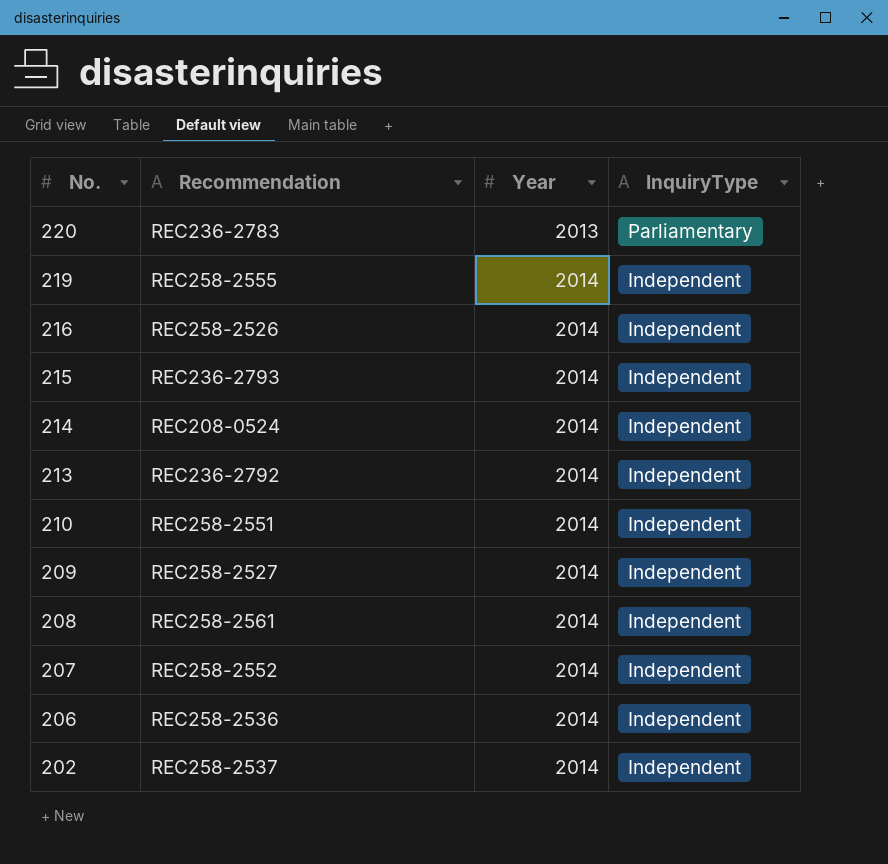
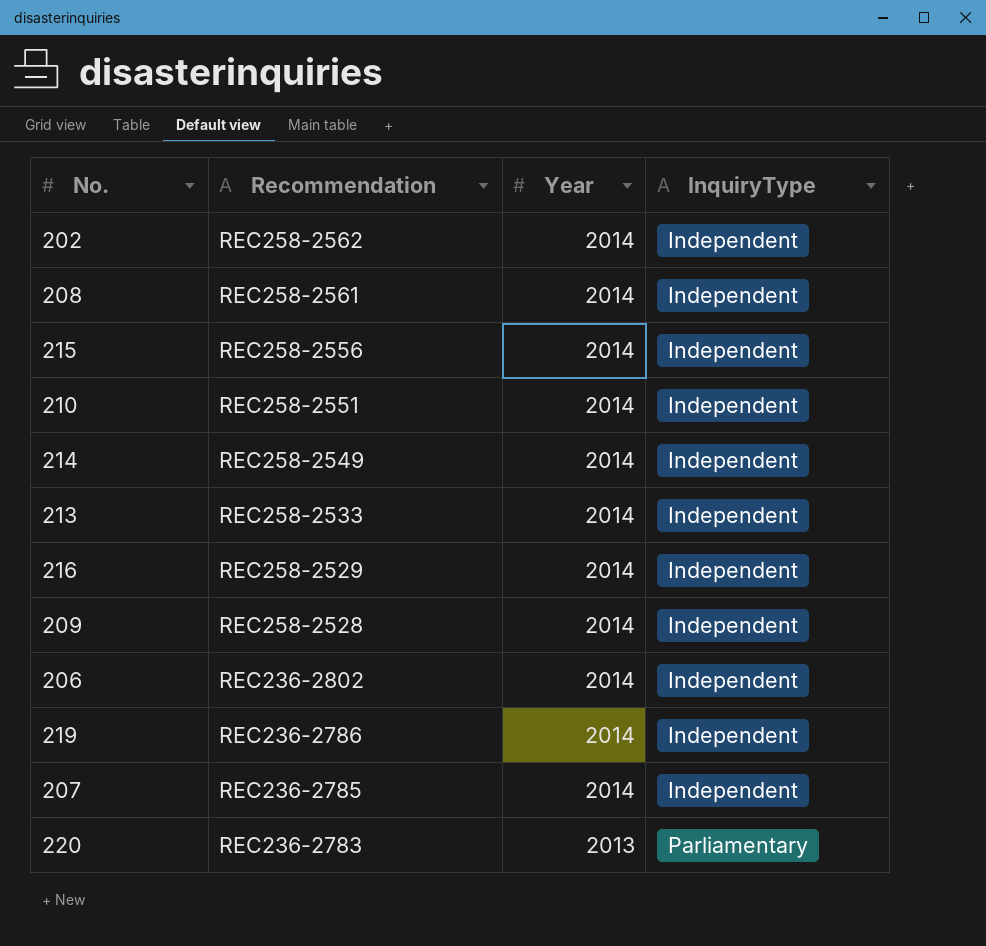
row order: No. descending -> Recommendation descending
202 | Recommendation: REC258-2537 -> REC258-2562
215 | Recommendation: REC236-2793 -> REC258-2556
214 | Recommendation: REC208-0524 -> REC258-2549
213 | Recommendation: REC236-2792 -> REC258-2533
216 | Recommendation: REC258-2526 -> REC258-2529
209 | Recommendation: REC258-2527 -> REC258-2528
206 | Recommendation: REC258-2536 -> REC236-2802
219 | Recommendation: REC258-2555 -> REC236-2786
207 | Recommendation: REC258-2552 -> REC236-2785

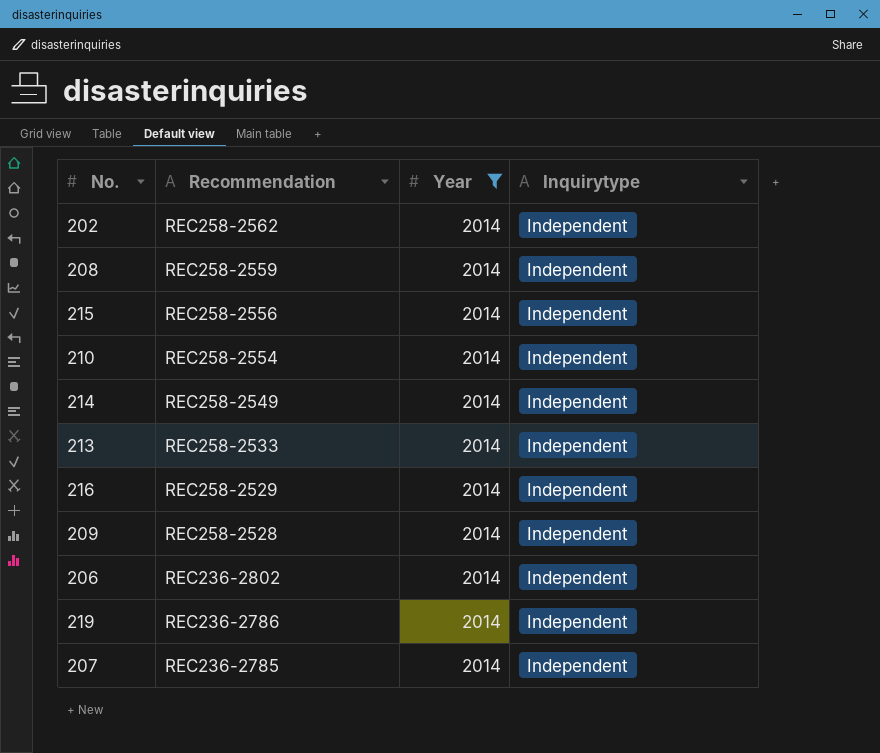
filter: none -> Year = 2014
column name: InquiryType -> Inquirytype
208 | Recommendation: REC258-2561 -> REC258-2559
210 | Recommendation: REC258-2551 -> REC258-2554

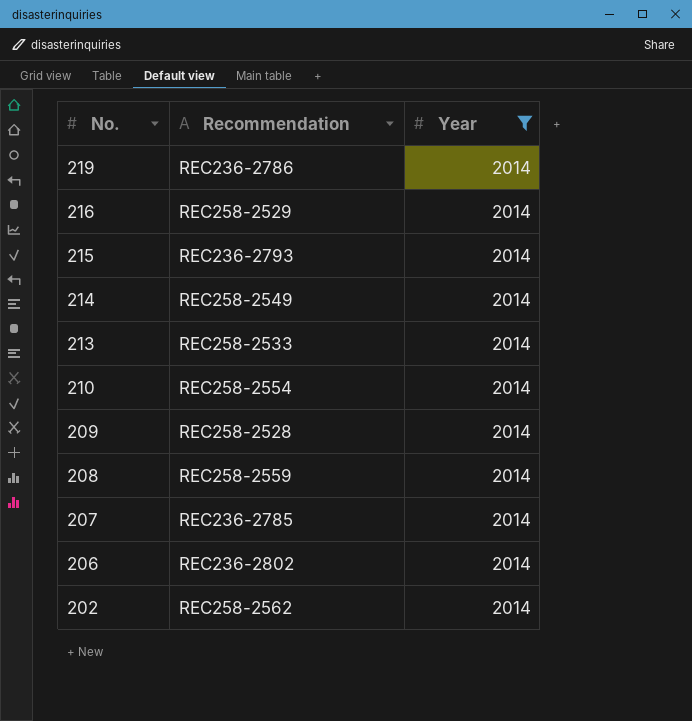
row order: Recommendation descending -> No. descending
column Inquirytype | position: 4 -> none
215 | Recommendation: REC258-2556 -> REC236-2793

